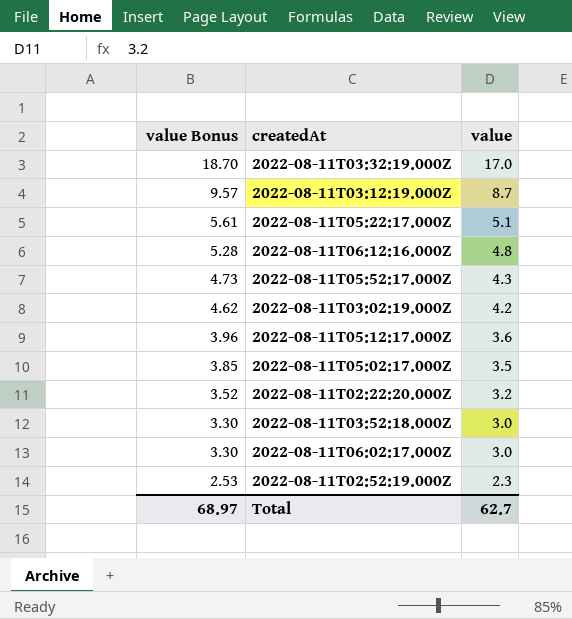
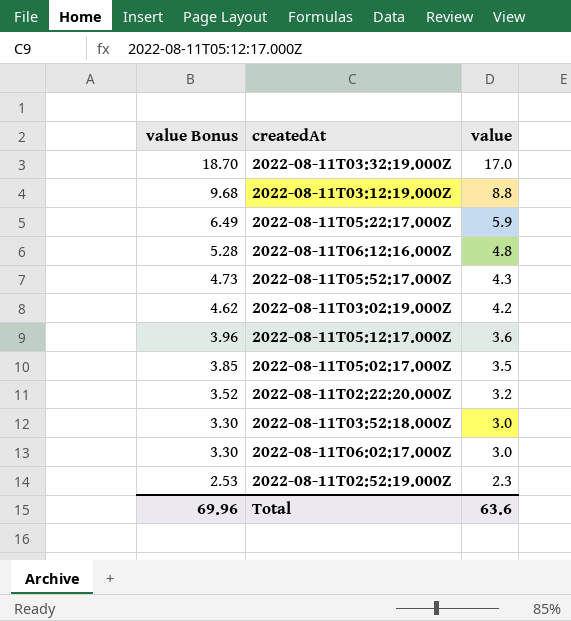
2022-08-11T03:12:19.000Z | value Bonus: 9.57 -> 9.68
2022-08-11T03:12:19.000Z | value: 8.7 -> 8.8
2022-08-11T05:22:17.000Z | value Bonus: 5.61 -> 6.49
2022-08-11T05:22:17.000Z | value: 5.1 -> 5.9
Total | value Bonus: 68.97 -> 69.96
Total | value: 62.7 -> 63.6

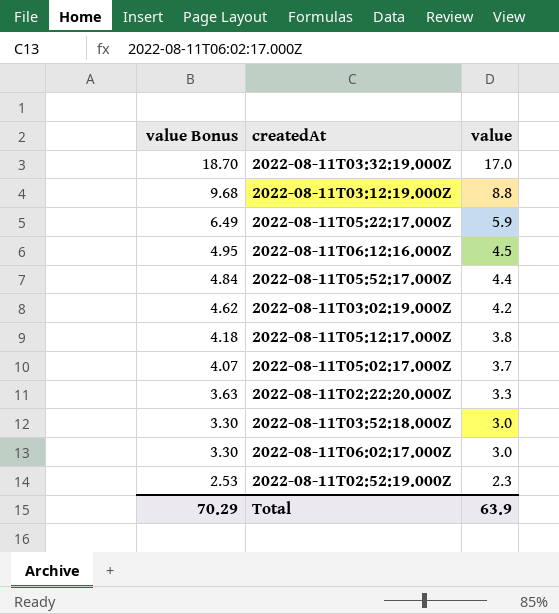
2022-08-11T06:12:16.000Z | value Bonus: 5.28 -> 4.95
2022-08-11T06:12:16.000Z | value: 4.8 -> 4.5
2022-08-11T05:52:17.000Z | value Bonus: 4.73 -> 4.84
2022-08-11T05:52:17.000Z | value: 4.3 -> 4.4
2022-08-11T05:12:17.000Z | value Bonus: 3.96 -> 4.18
2022-08-11T05:12:17.000Z | value: 3.6 -> 3.8
2022-08-11T05:02:17.000Z | value Bonus: 3.85 -> 4.07
2022-08-11T05:02:17.000Z | value: 3.5 -> 3.7
2022-08-11T02:22:20.000Z | value Bonus: 3.52 -> 3.63
2022-08-11T02:22:20.000Z | value: 3.2 -> 3.3
Total | value Bonus: 69.96 -> 70.29
Total | value: 63.6 -> 63.9

